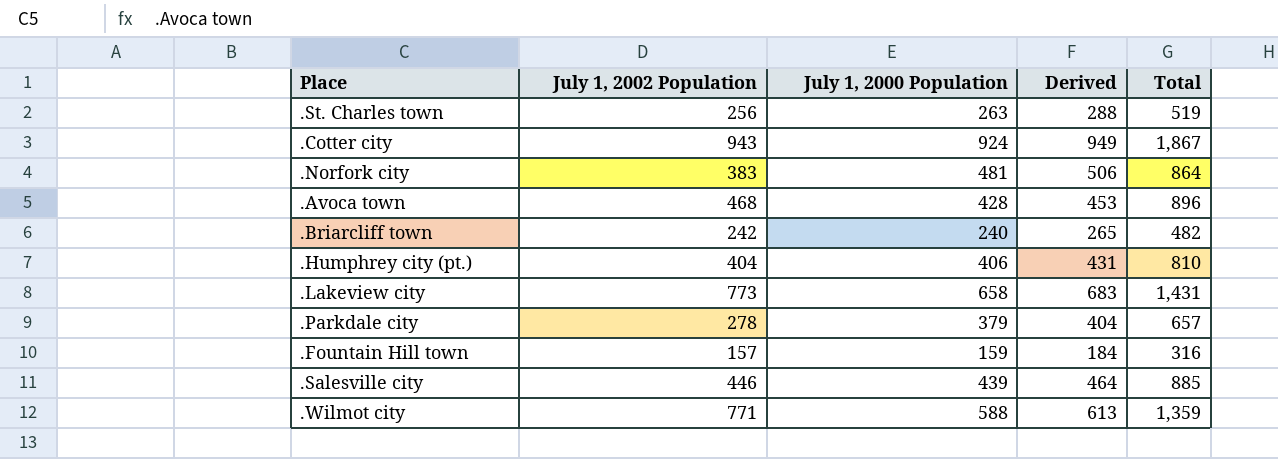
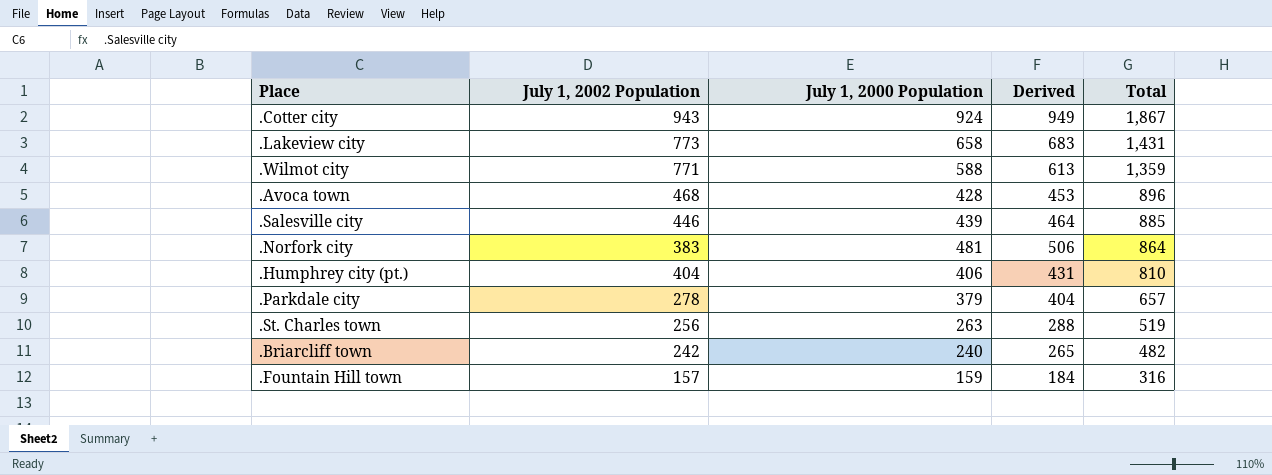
row order: none -> Total descending

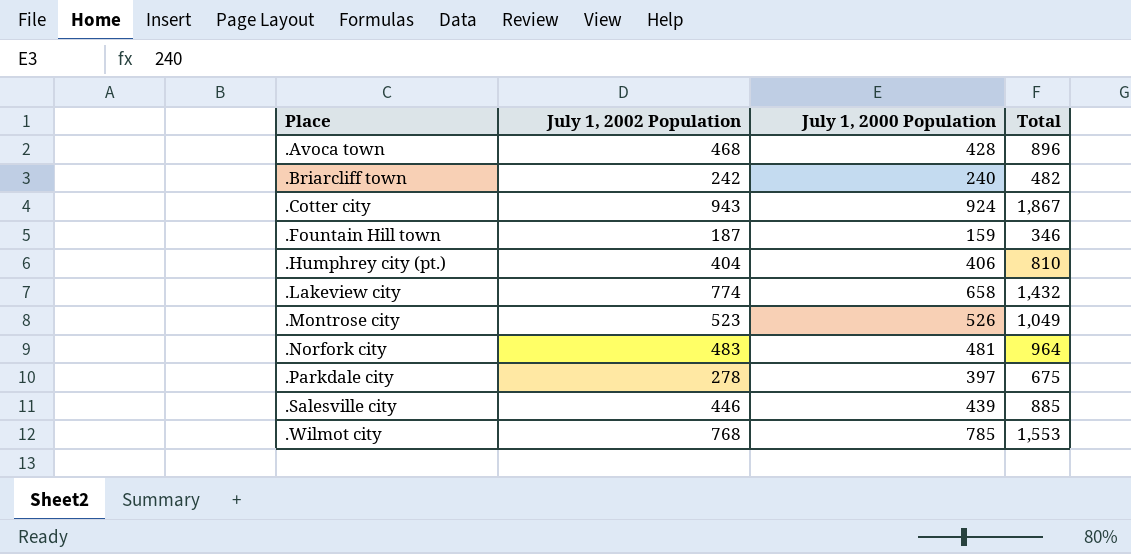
row order: Total descending -> Place ascending
column Derived | formula: [July 1, 2000 Population] + 25 -> none
row .St. Charles town: 256 | 263 | 288 | 519 -> none
.Fountain Hill town | July 1, 2002 Population: 157 -> 187
.Fountain Hill town | Total: 316 -> 346
.Lakeview city | July 1, 2002 Population: 773 -> 774
.Lakeview city | Total: 1,431 -> 1,432
row .Montrose city: none -> 523 | 526 | 1,049
.Norfork city | July 1, 2002 Population: 383 -> 483
.Norfork city | Total: 864 -> 964
.Parkdale city | July 1, 2000 Population: 379 -> 397
.Parkdale city | Total: 657 -> 675
.Wilmot city | July 1, 2002 Population: 771 -> 768
.Wilmot city | July 1, 2000 Population: 588 -> 785
.Wilmot city | Total: 1,359 -> 1,553

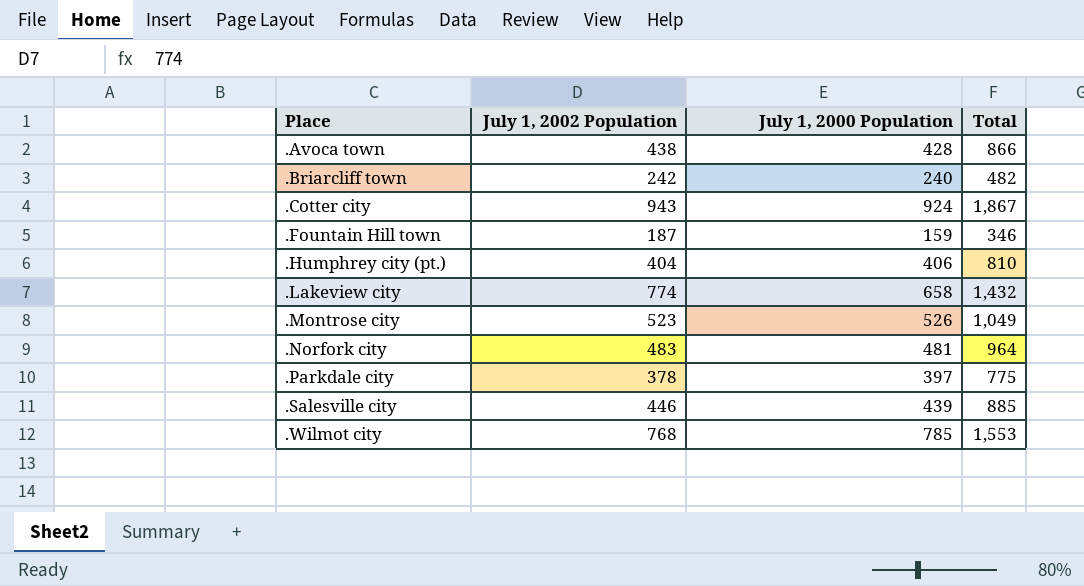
.Avoca town | July 1, 2002 Population: 468 -> 438
.Avoca town | Total: 896 -> 866
.Parkdale city | July 1, 2002 Population: 278 -> 378
.Parkdale city | Total: 675 -> 775

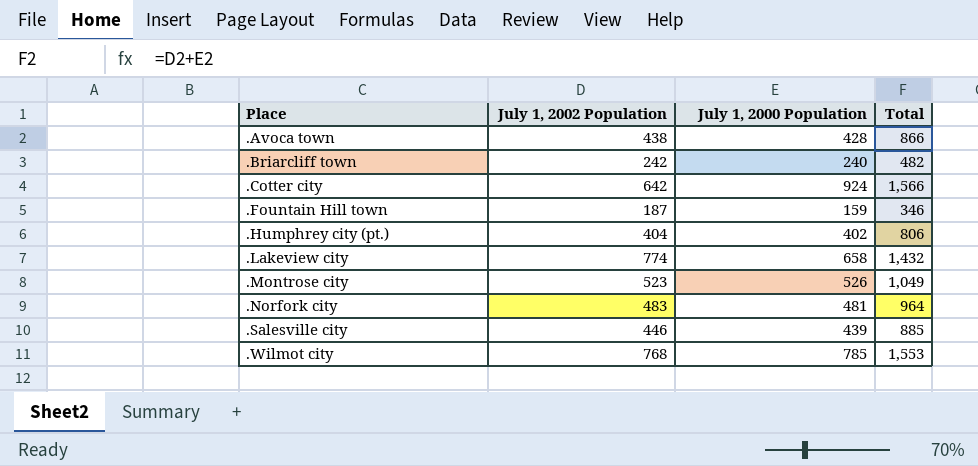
row .Parkdale city: 378 | 397 | 775 -> none
.Cotter city | July 1, 2002 Population: 943 -> 642
.Cotter city | Total: 1,867 -> 1,566
.Humphrey city (pt.) | July 1, 2000 Population: 406 -> 402
.Humphrey city (pt.) | Total: 810 -> 806

